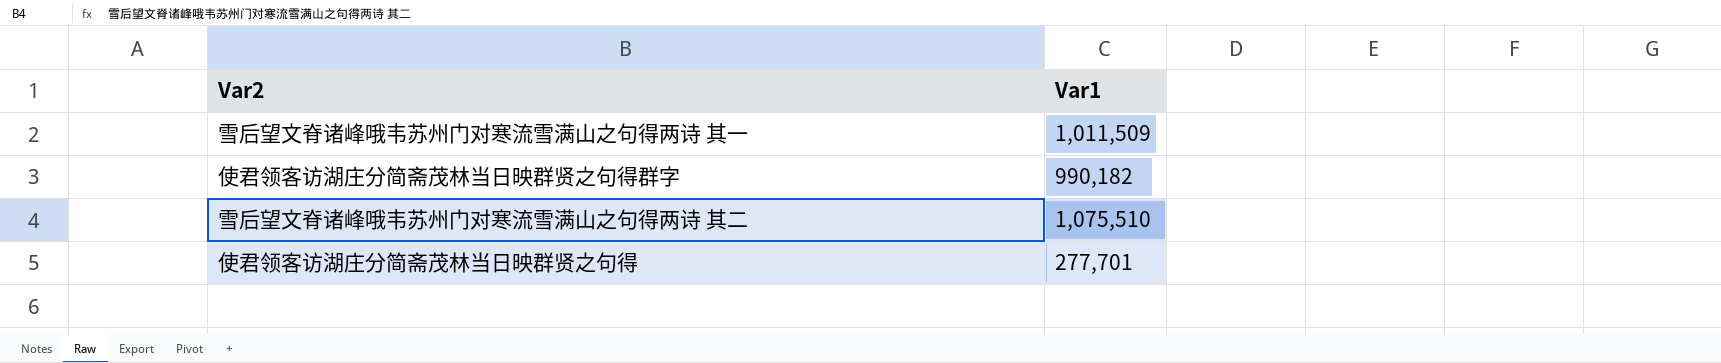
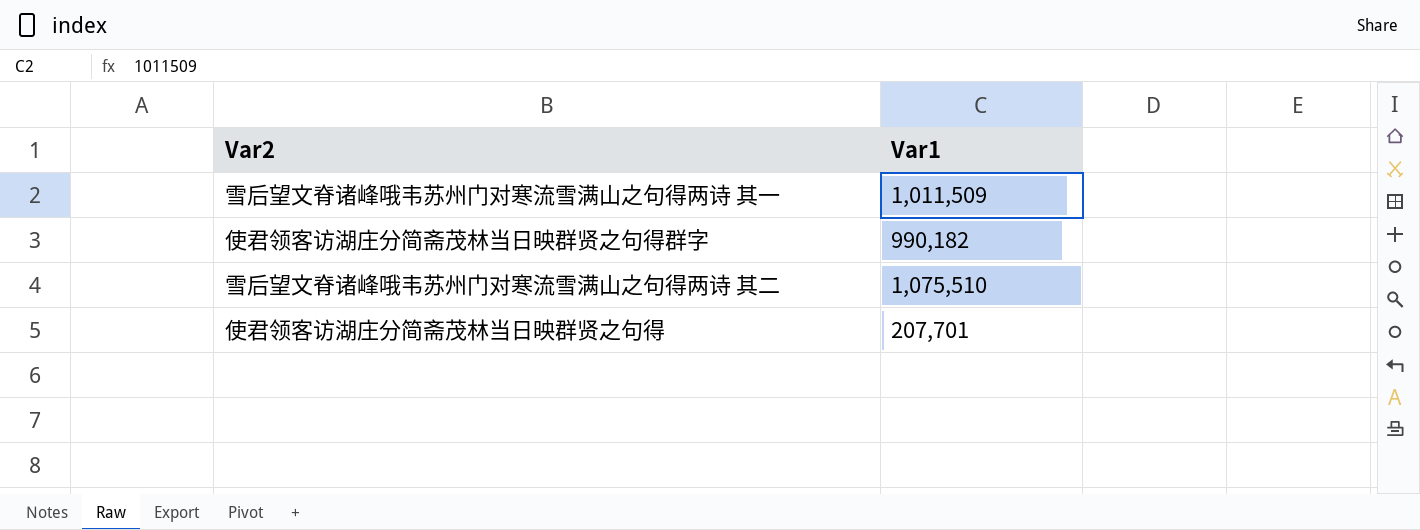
使君领客访湖庄分简斋茂林当日映群贤之句得 | Var1: 277,701 -> 207,701

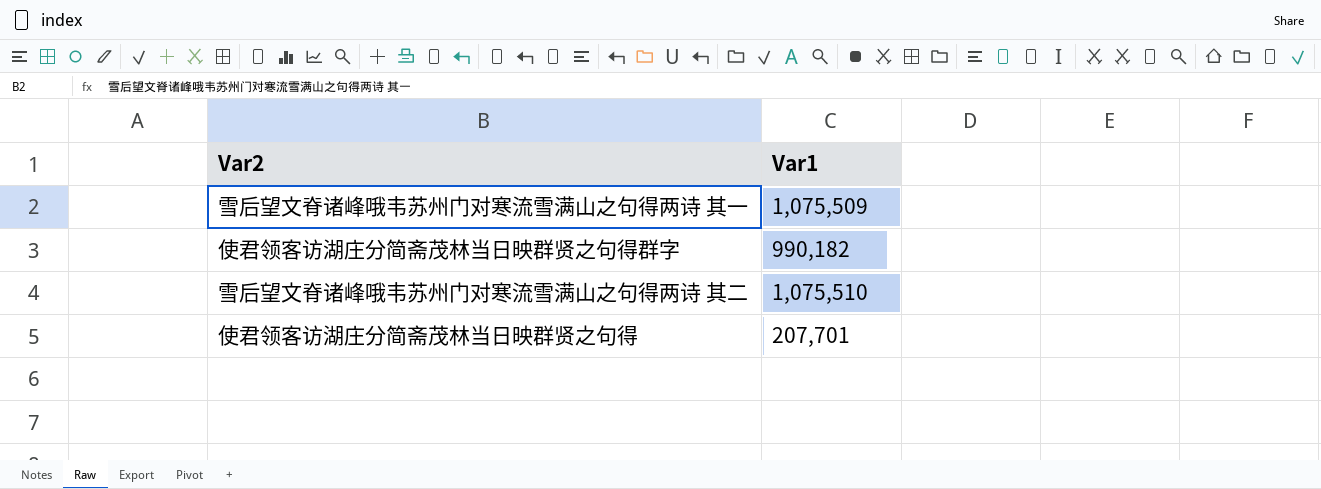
雪后望文脊诸峰哦韦苏州门对寒流雪满山之句得两诗 其一 | Var1: 1,011,509 -> 1,075,509

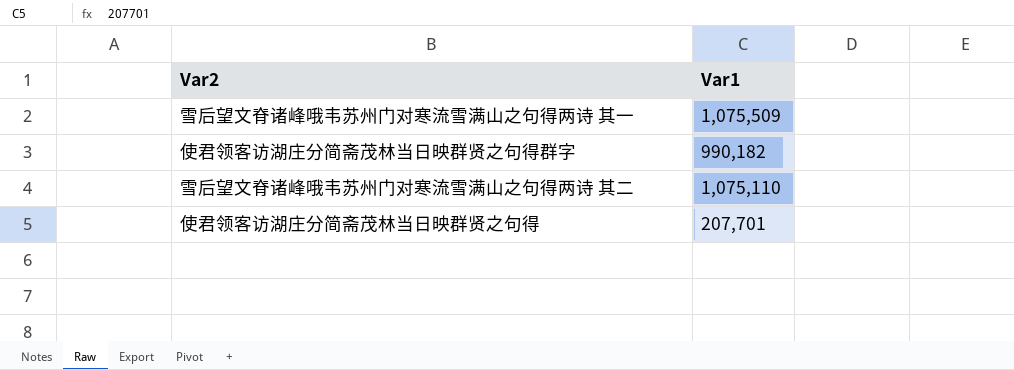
雪后望文脊诸峰哦韦苏州门对寒流雪满山之句得两诗 其二 | Var1: 1,075,510 -> 1,075,110

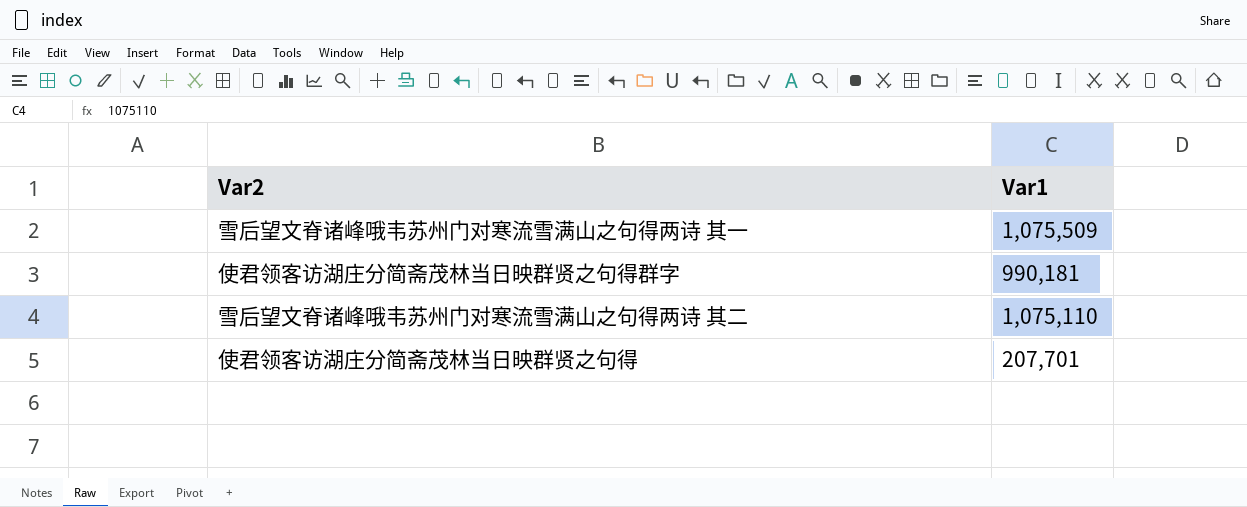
使君领客访湖庄分简斋茂林当日映群贤之句得群字 | Var1: 990,182 -> 990,181

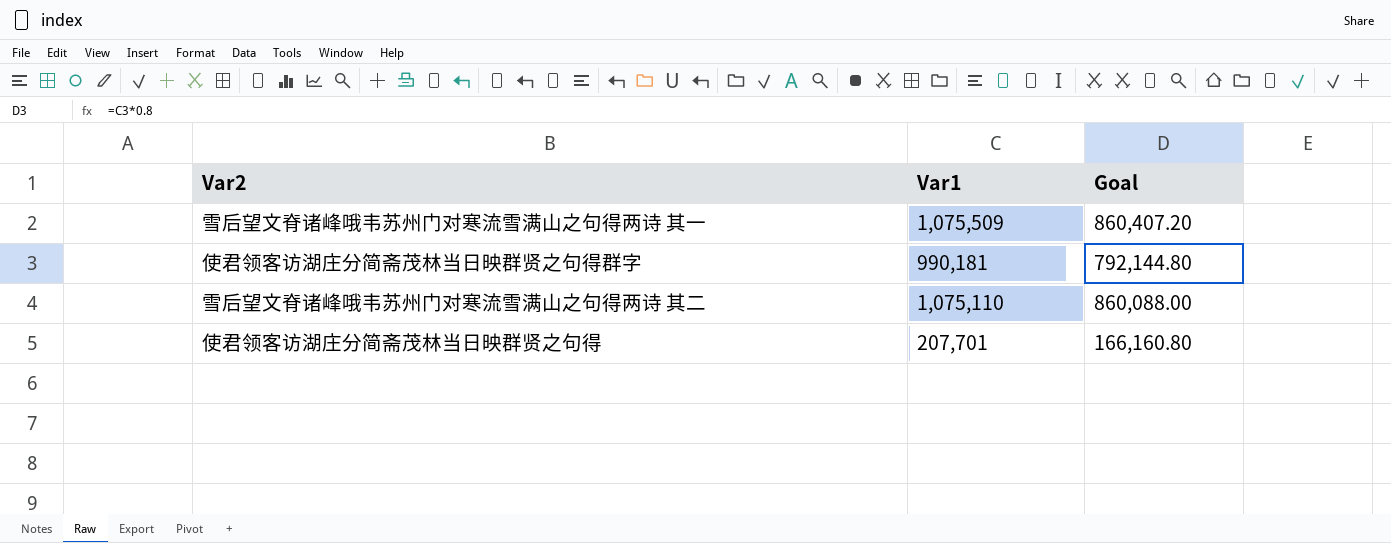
column Goal | formula: none -> [Var1] * 0.8

